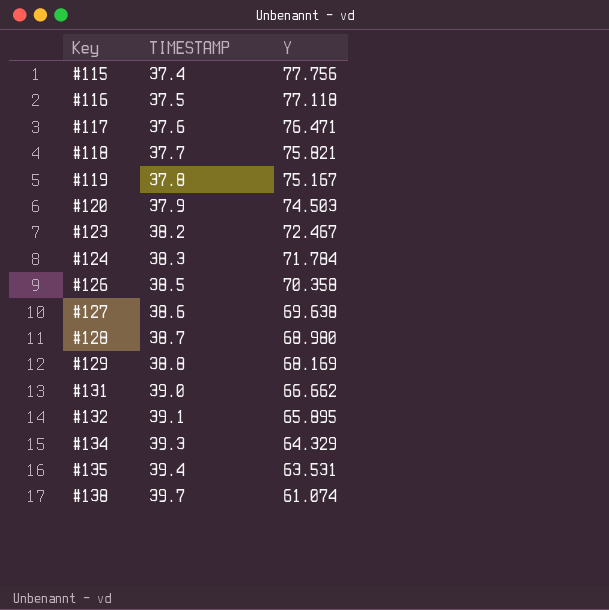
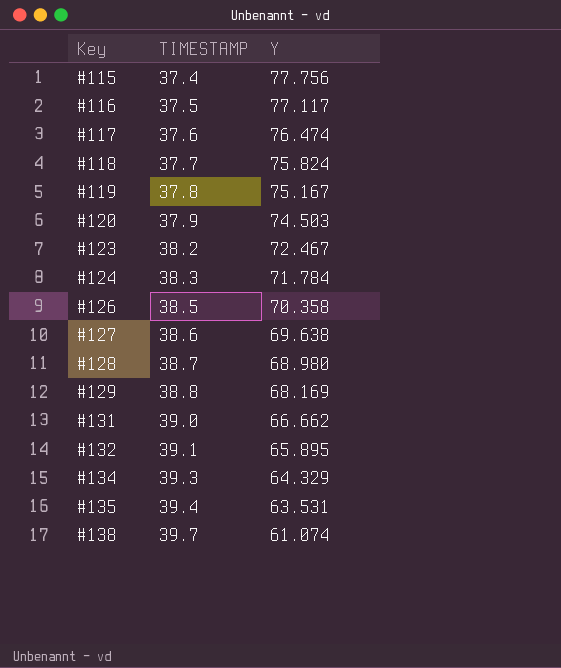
#116 | Y: 77.118 -> 77.117
#117 | Y: 76.471 -> 76.474
#118 | Y: 75.821 -> 75.824

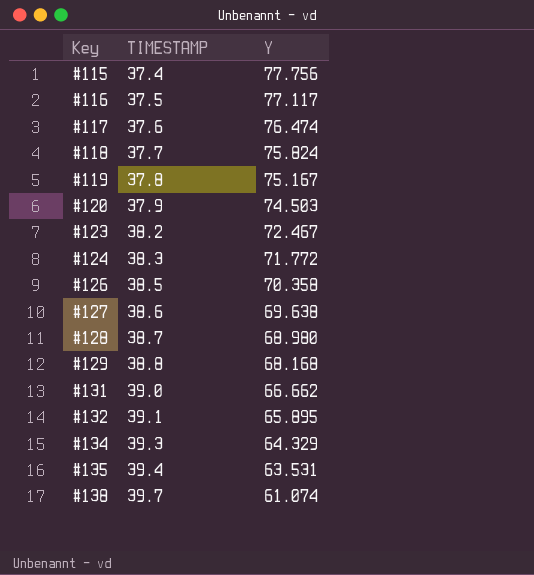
#124 | Y: 71.784 -> 71.772
#129 | Y: 68.169 -> 68.168

